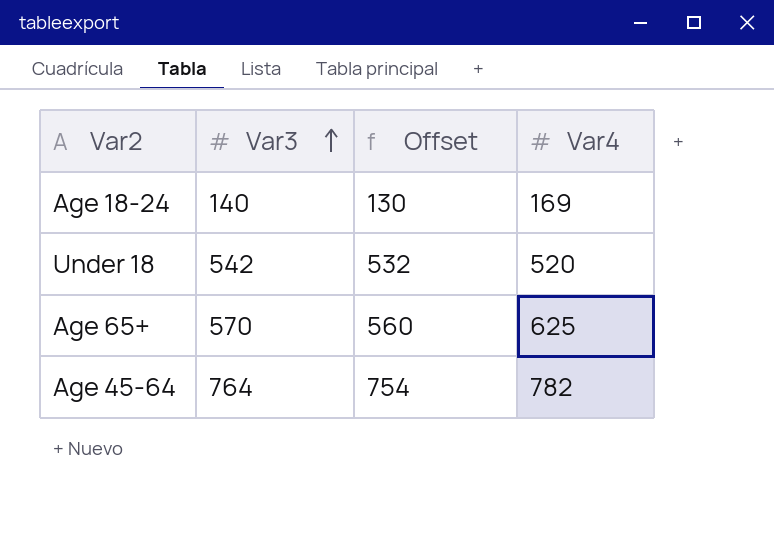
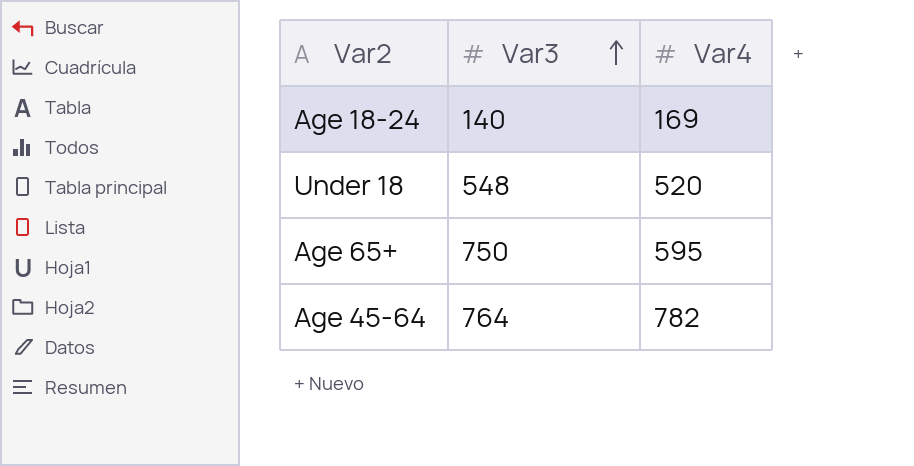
column Offset | formula: [Var3] - 10 -> none
Under 18 | Var3: 542 -> 548
Age 65+ | Var3: 570 -> 750
Age 65+ | Var4: 625 -> 595

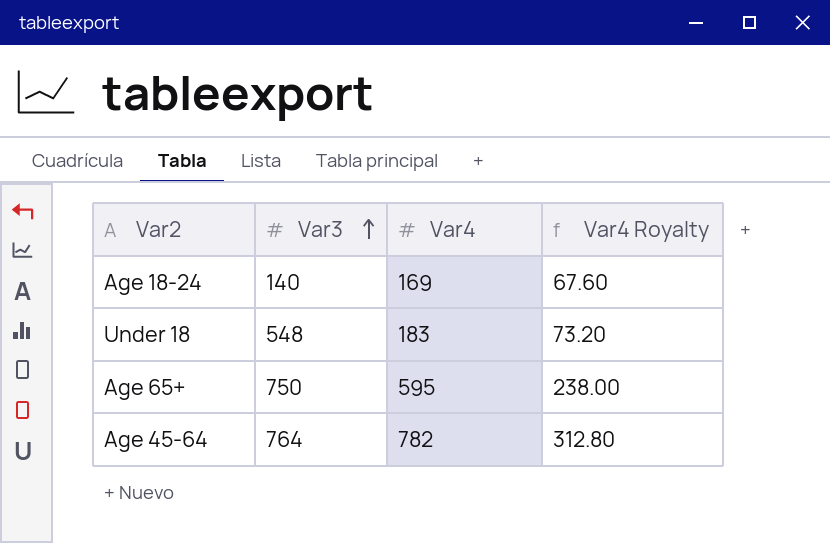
column Var4 Royalty | formula: none -> [Var4] * 0.4
Under 18 | Var4: 520 -> 183

